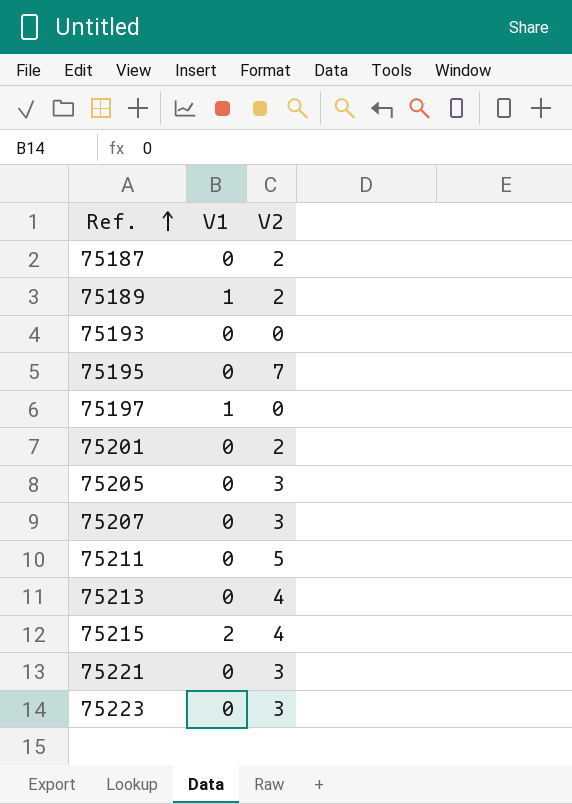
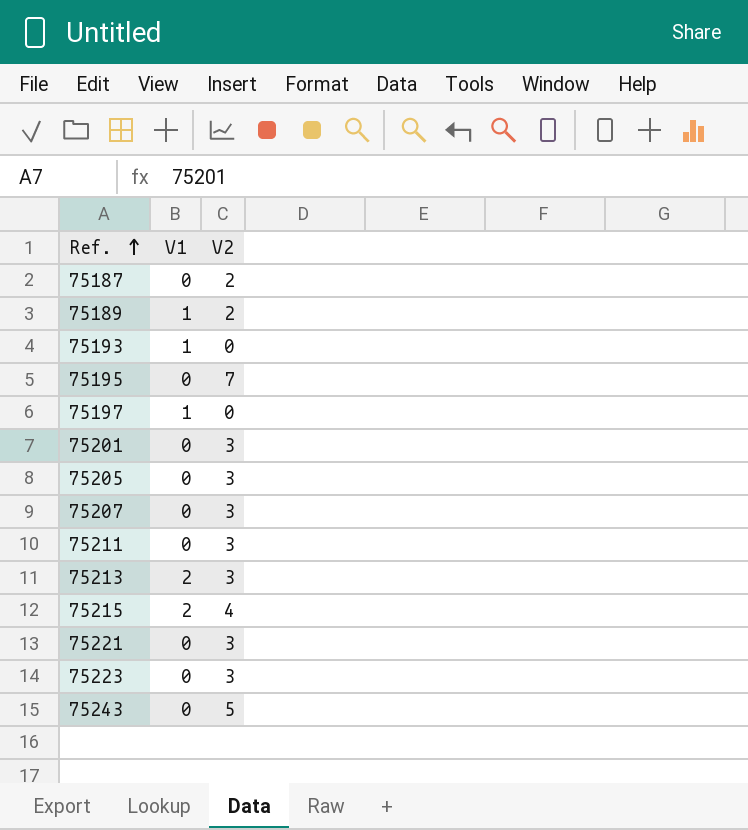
75193 | V1: 0 -> 1
75201 | V2: 2 -> 3
75211 | V2: 5 -> 3
75213 | V1: 0 -> 2
75213 | V2: 4 -> 3
row 75243: none -> 0 | 5

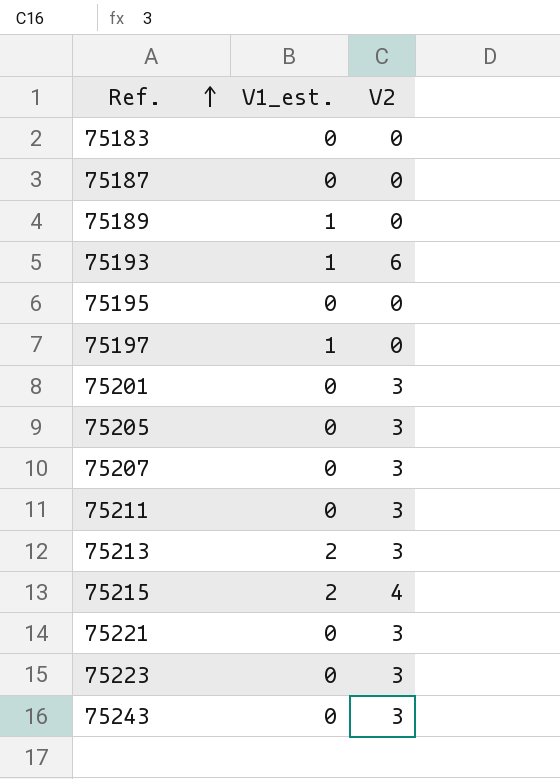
column name: V1 -> V1_est.
row 75183: none -> 0 | 0
75187 | V2: 2 -> 0
75189 | V2: 2 -> 0
75193 | V2: 0 -> 6
75195 | V2: 7 -> 0
75243 | V2: 5 -> 3

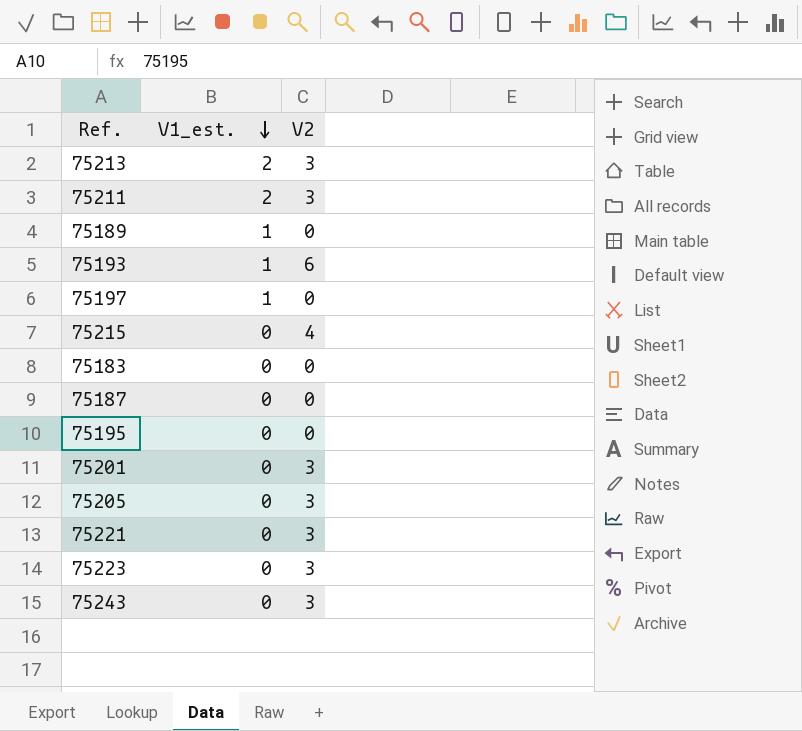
row order: Ref. ascending -> V1_est. descending
row 75207: 0 | 3 -> none
75211 | V1_est.: 0 -> 2
75215 | V1_est.: 2 -> 0

